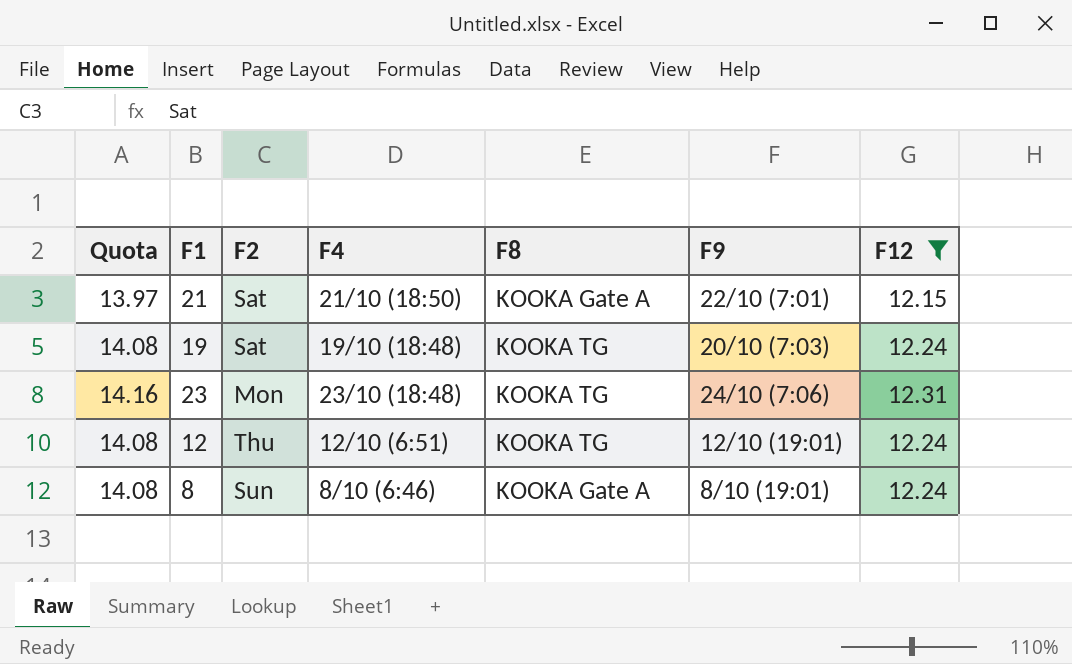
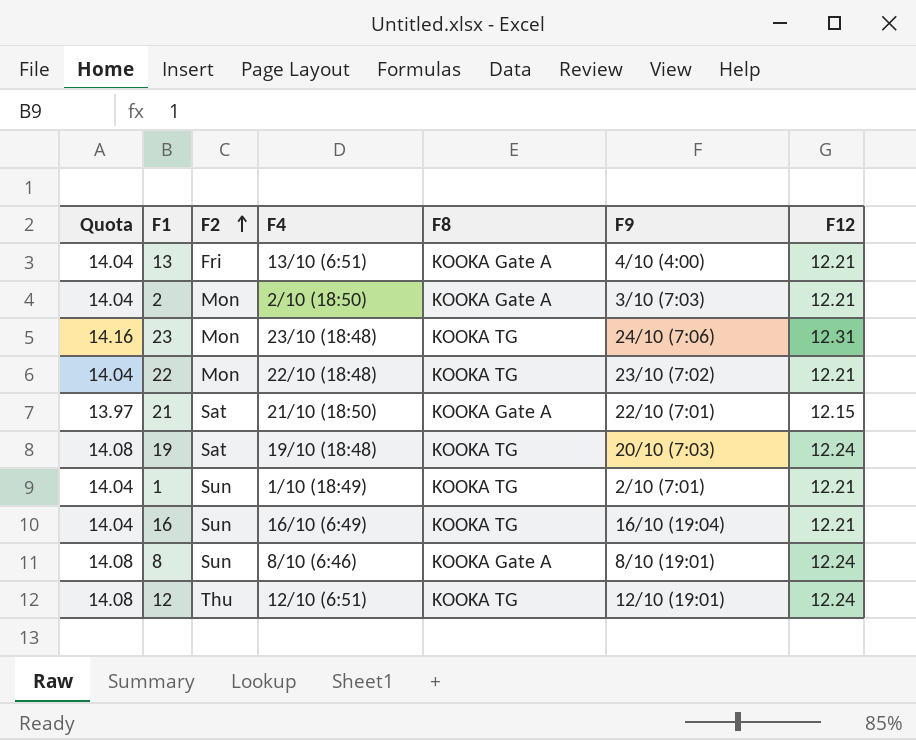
filter: F12 != 12.21 -> none
row order: none -> F2 ascending

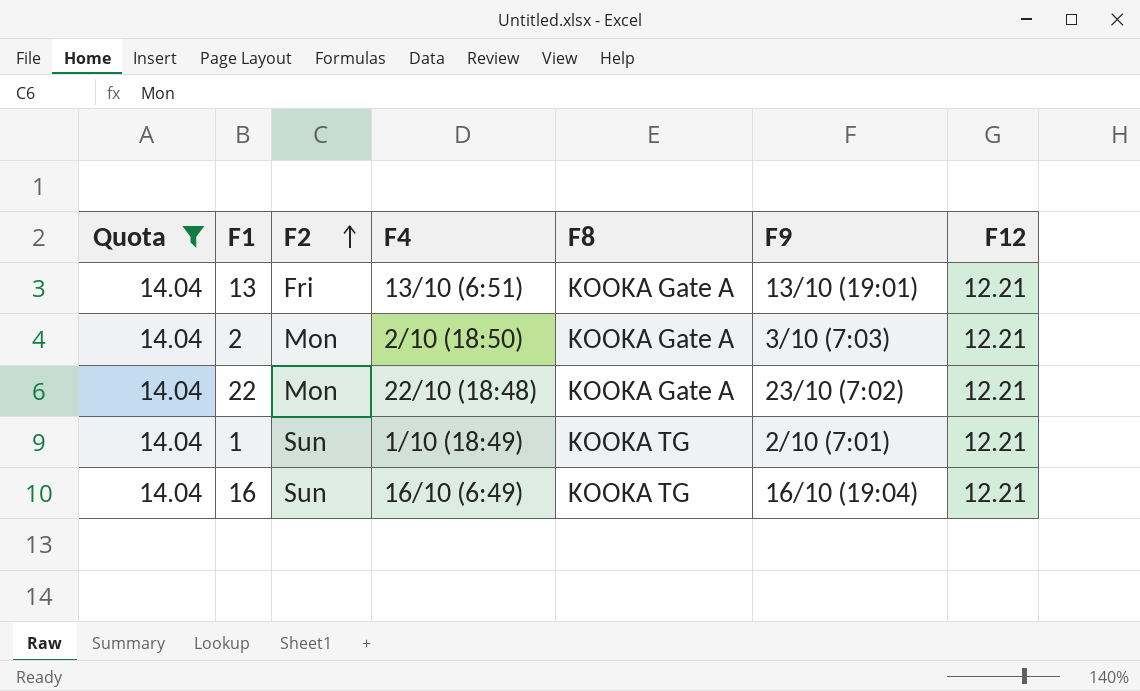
filter: none -> Quota = 14.04
13 | F9: 4/10 (4:00) -> 13/10 (19:01)
22 | F8: KOOKA TG -> KOOKA Gate A

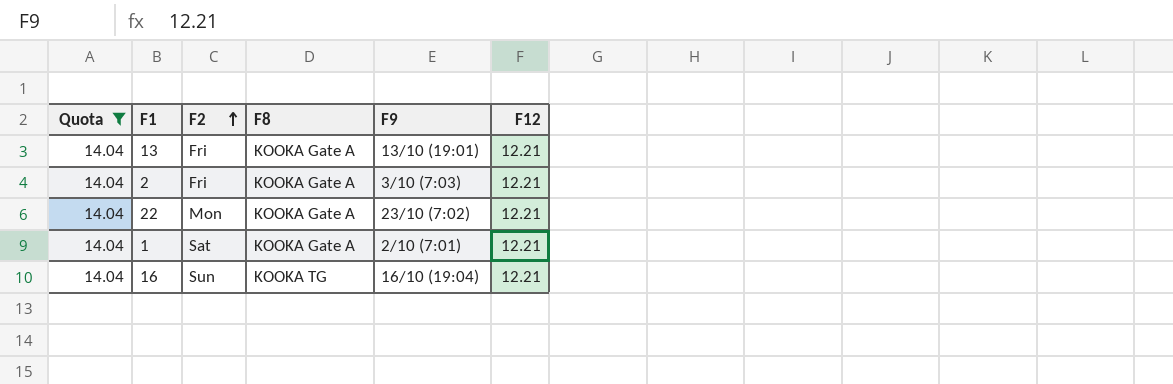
column F4 | position: 4 -> none
2 | F2: Mon -> Fri
1 | F2: Sun -> Sat
1 | F8: KOOKA TG -> KOOKA Gate A

